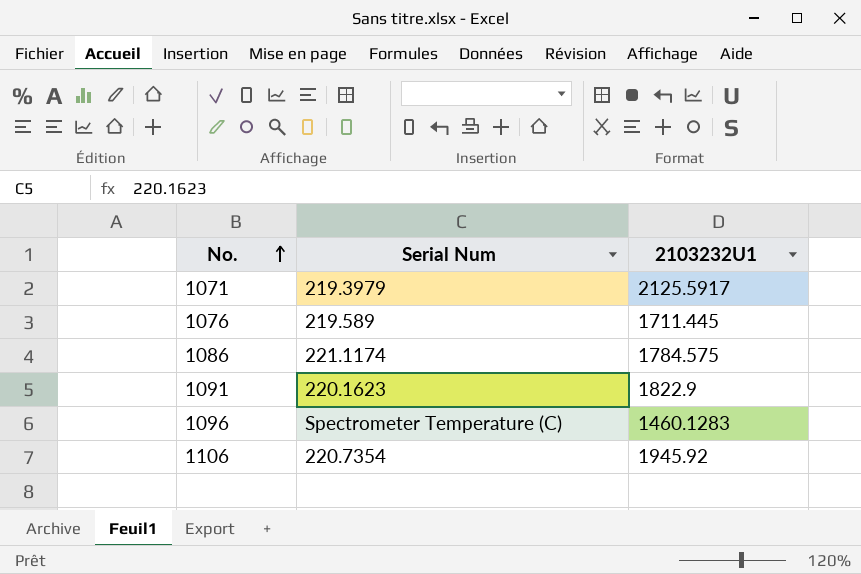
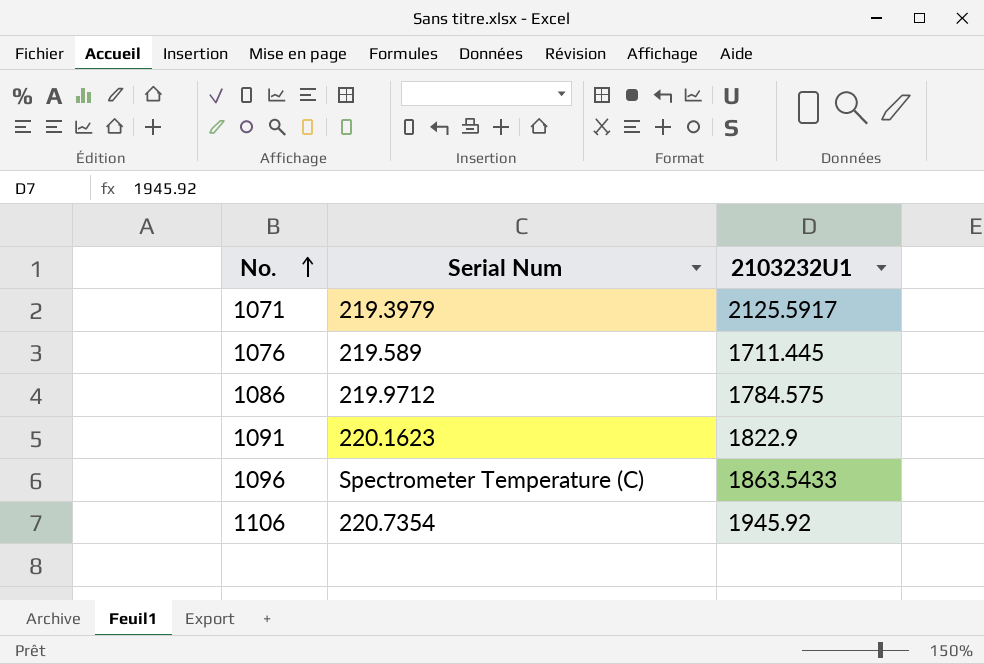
1086 | Serial Num: 221.1174 -> 219.9712
1096 | 2103232U1: 1460.1283 -> 1863.5433

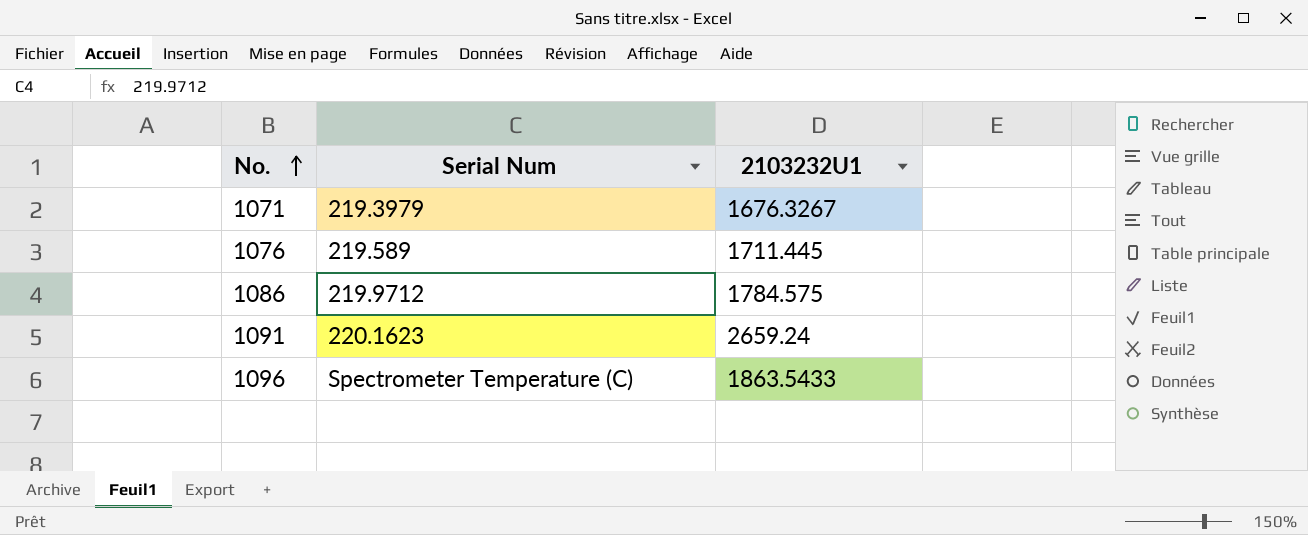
row 1106: 220.7354 | 1945.92 -> none
1071 | 2103232U1: 2125.5917 -> 1676.3267
1091 | 2103232U1: 1822.9 -> 2659.24

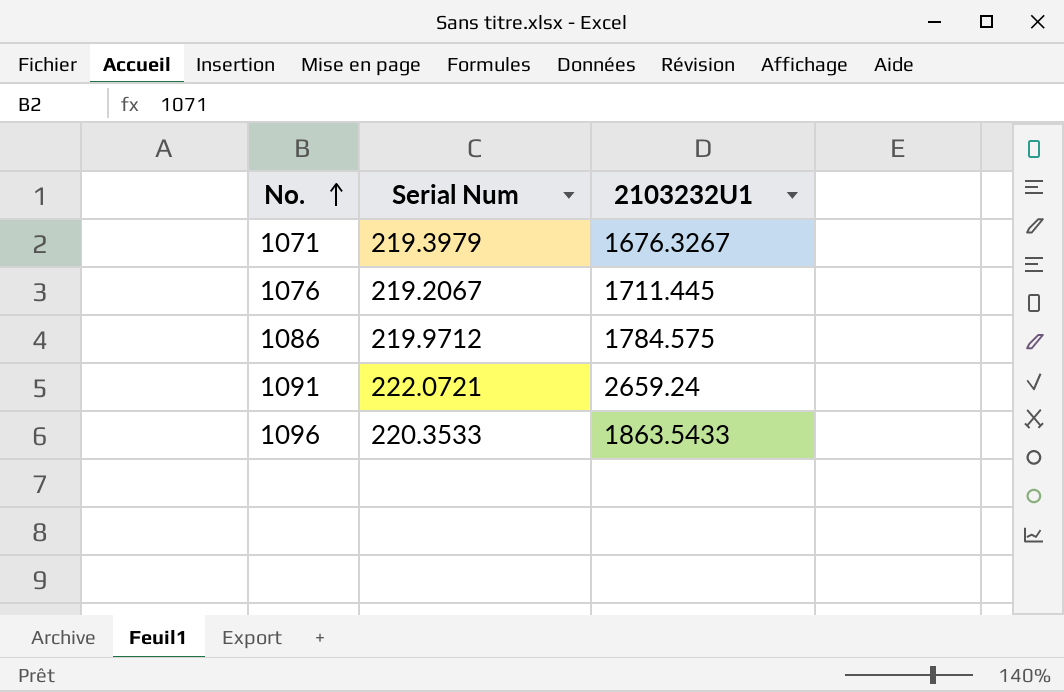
1076 | Serial Num: 219.589 -> 219.2067
1091 | Serial Num: 220.1623 -> 222.0721
1096 | Serial Num: Spectrometer Temperature (C) -> 220.3533

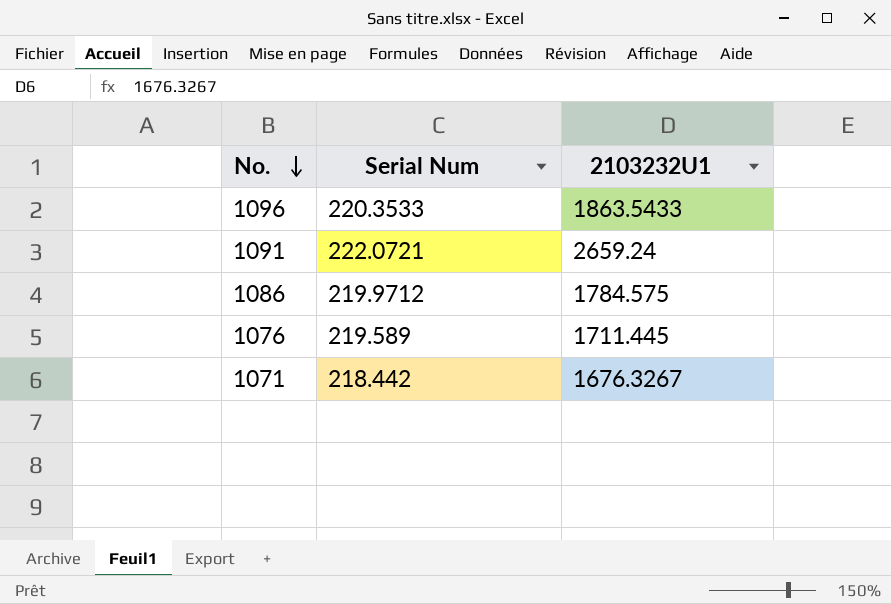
row order: No. ascending -> No. descending
1076 | Serial Num: 219.2067 -> 219.589
1071 | Serial Num: 219.3979 -> 218.442

